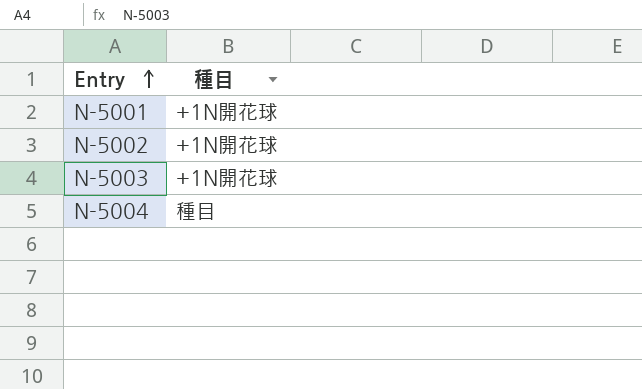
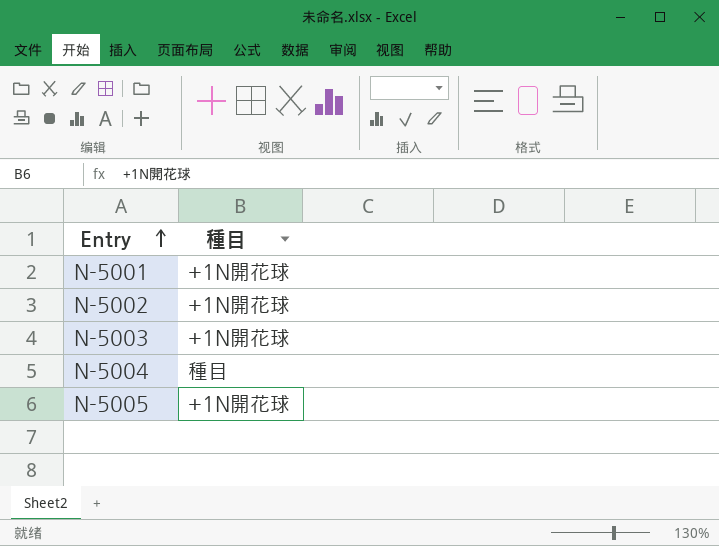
row N-5005: none -> +1N開花球

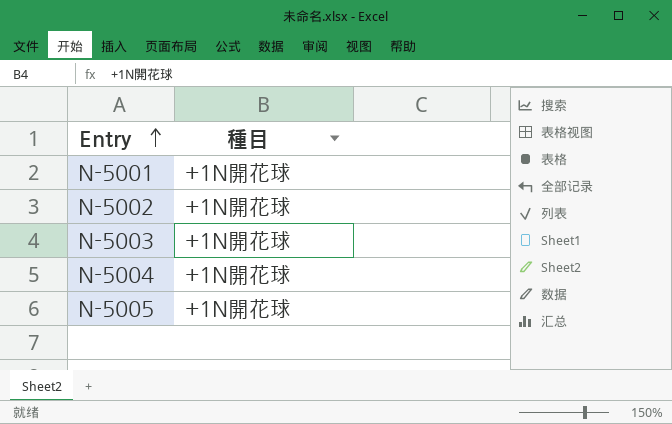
N-5004 | 種目: 種目 -> +1N開花球

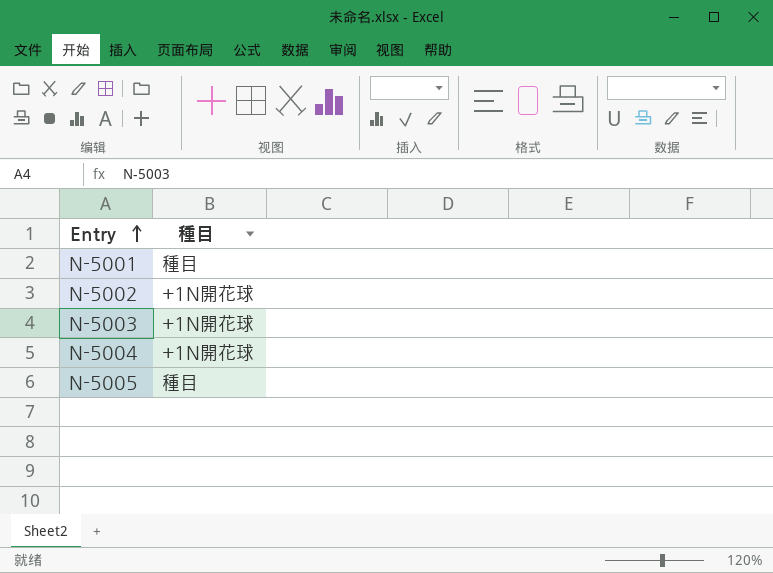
N-5001 | 種目: +1N開花球 -> 種目
N-5005 | 種目: +1N開花球 -> 種目

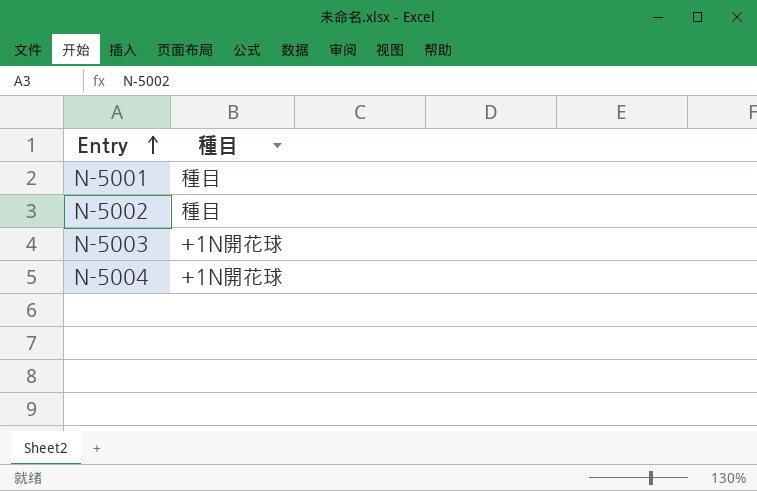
row N-5005: 種目 -> none
N-5002 | 種目: +1N開花球 -> 種目

